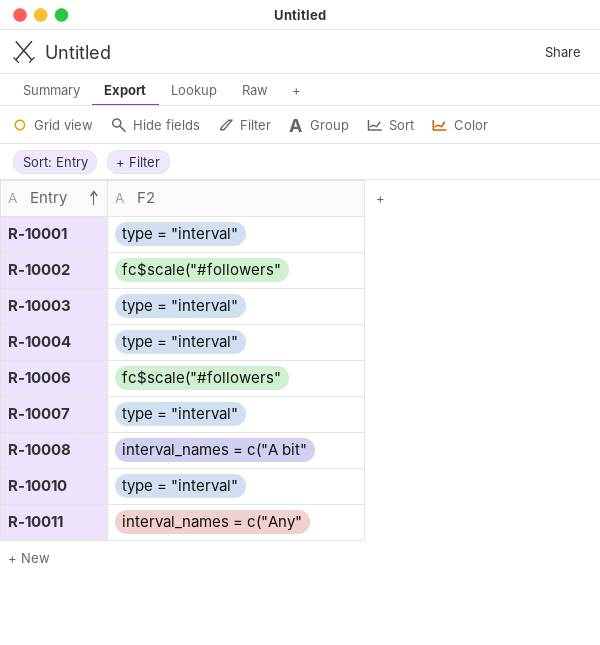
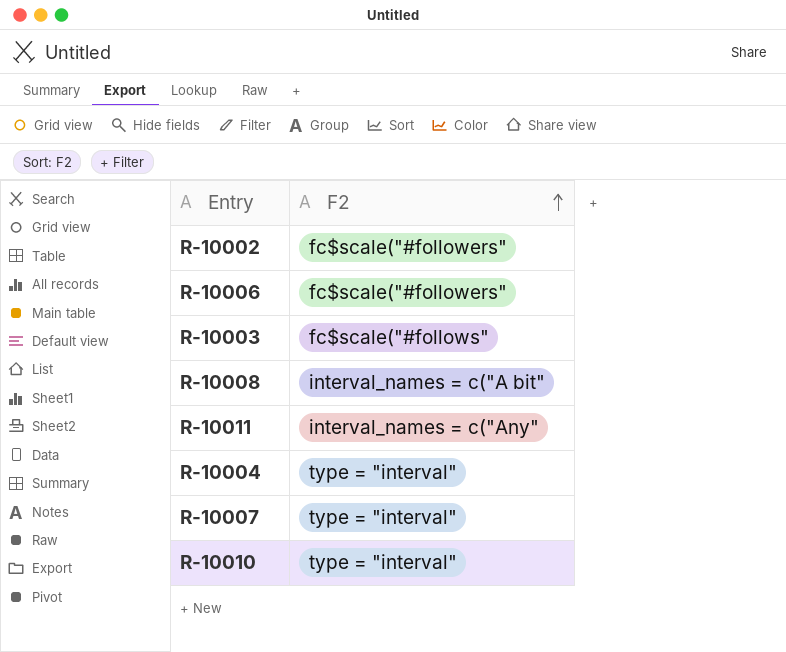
row order: Entry ascending -> F2 ascending
row R-10001: type = "interval" -> none
R-10003 | F2: type = "interval" -> fc$scale("#follows"

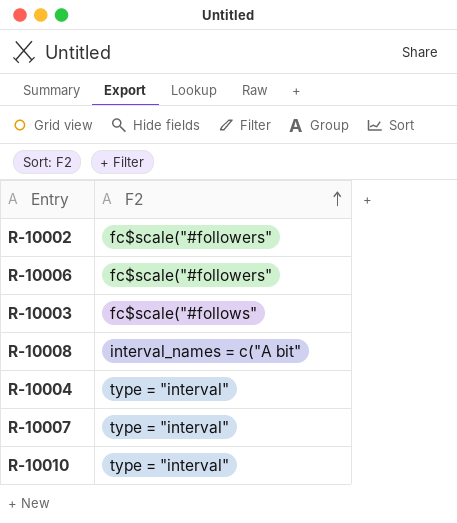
row R-10011: interval_names = c("Any" -> none

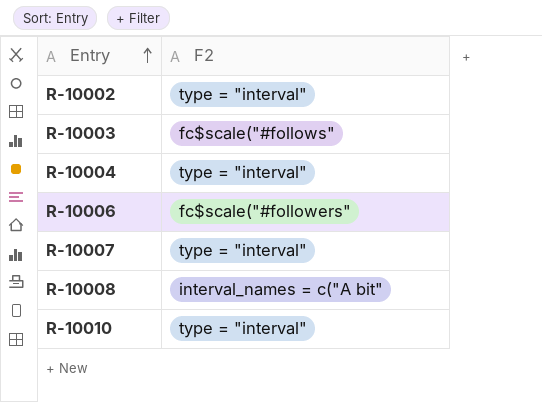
row order: F2 ascending -> Entry ascending
R-10002 | F2: fc$scale("#followers" -> type = "interval"

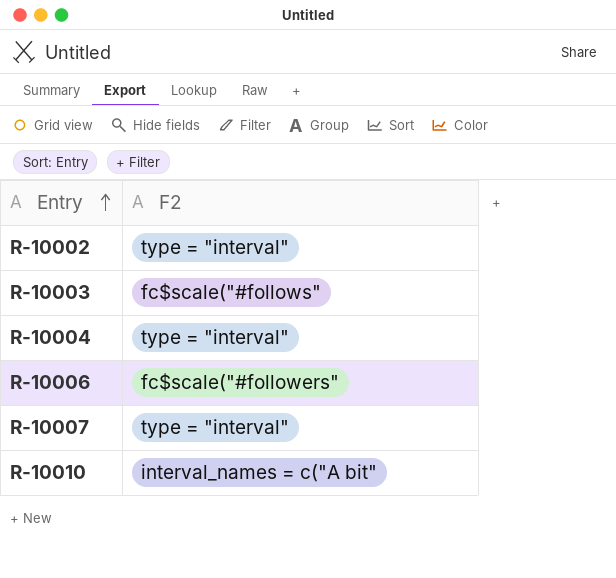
row R-10008: interval_names = c("A bit" -> none
R-10010 | F2: type = "interval" -> interval_names = c("A bit"

